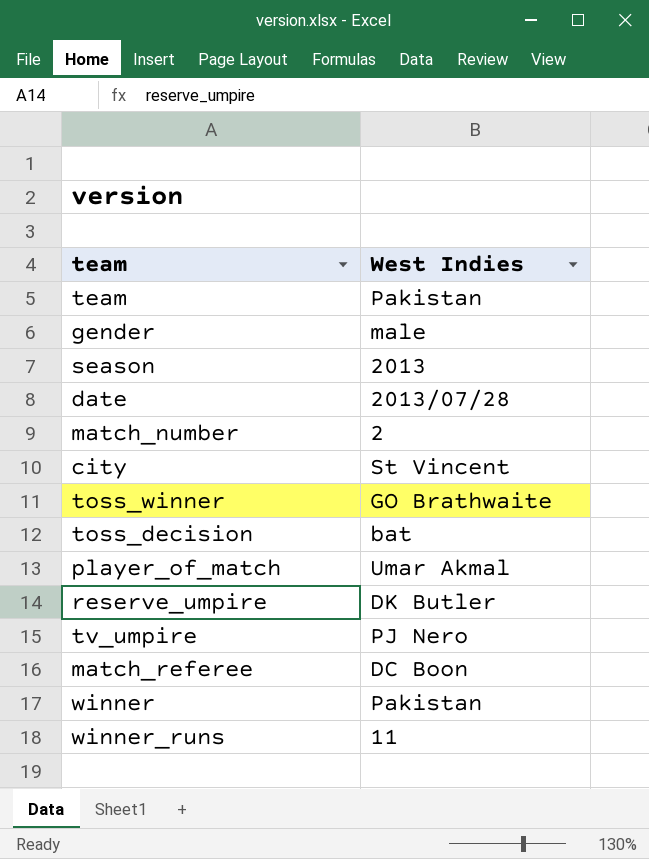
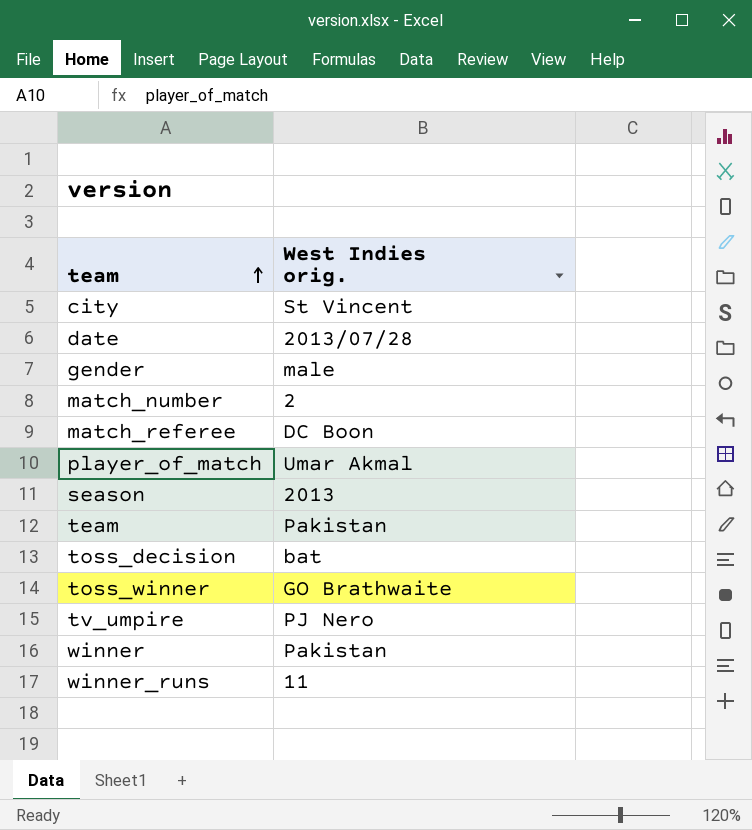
row order: none -> team ascending
column name: West Indies -> West Indies orig.
row reserve_umpire: DK Butler -> none

